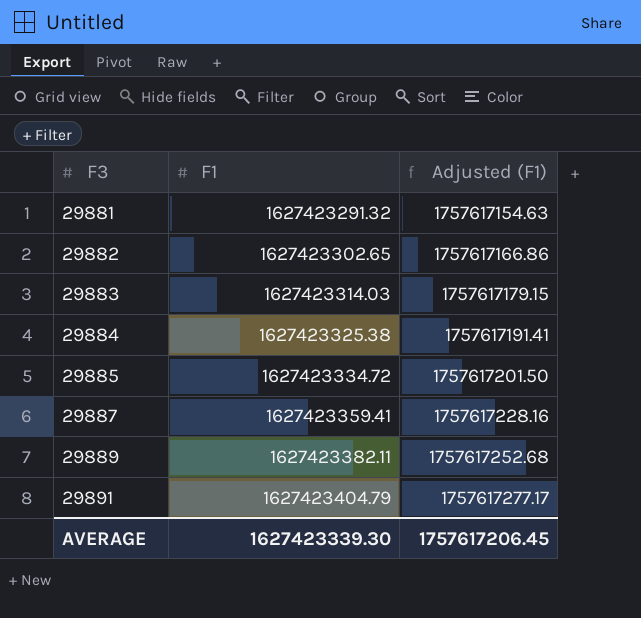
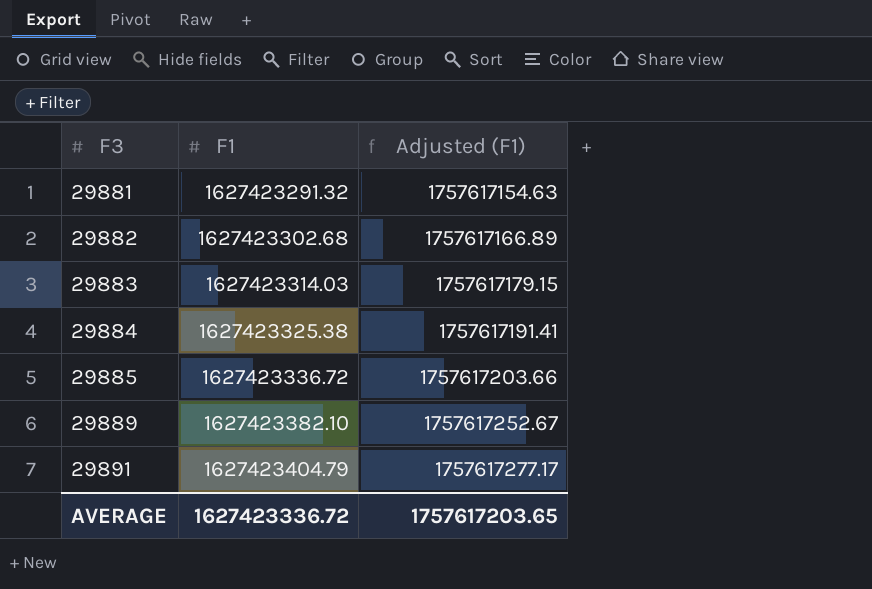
row 29887: 1627423359.41 | 1757617228.16 -> none
29882 | F1: 1627423302.65 -> 1627423302.68
29882 | Adjusted (F1): 1757617166.86 -> 1757617166.89
29885 | F1: 1627423334.72 -> 1627423336.72
29885 | Adjusted (F1): 1757617201.50 -> 1757617203.66
29889 | F1: 1627423382.11 -> 1627423382.10
29889 | Adjusted (F1): 1757617252.68 -> 1757617252.67
AVERAGE | F1: 1627423339.30 -> 1627423336.72
AVERAGE | Adjusted (F1): 1757617206.45 -> 1757617203.65

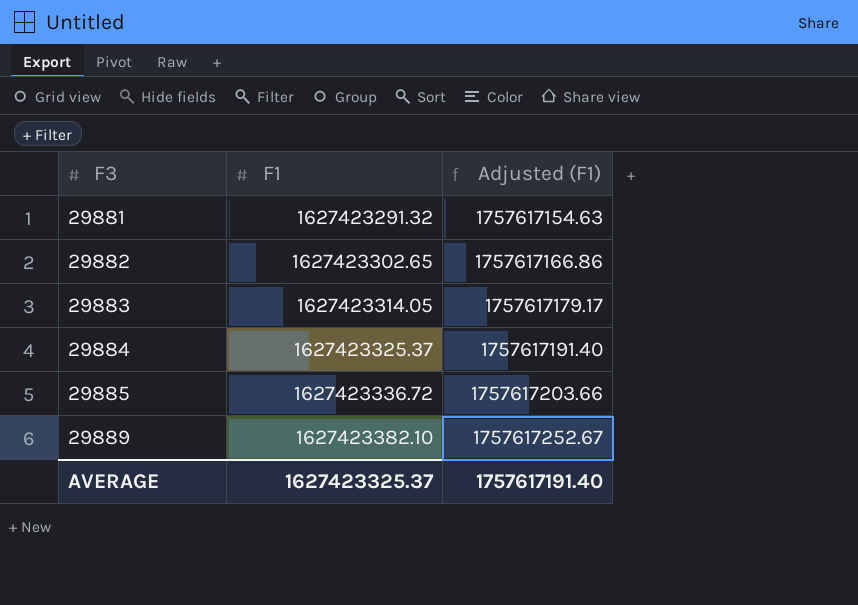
row 29891: 1627423404.79 | 1757617277.17 -> none
29882 | F1: 1627423302.68 -> 1627423302.65
29882 | Adjusted (F1): 1757617166.89 -> 1757617166.86
29883 | F1: 1627423314.03 -> 1627423314.05
29883 | Adjusted (F1): 1757617179.15 -> 1757617179.17
29884 | F1: 1627423325.38 -> 1627423325.37
29884 | Adjusted (F1): 1757617191.41 -> 1757617191.40
AVERAGE | F1: 1627423336.72 -> 1627423325.37
AVERAGE | Adjusted (F1): 1757617203.65 -> 1757617191.40

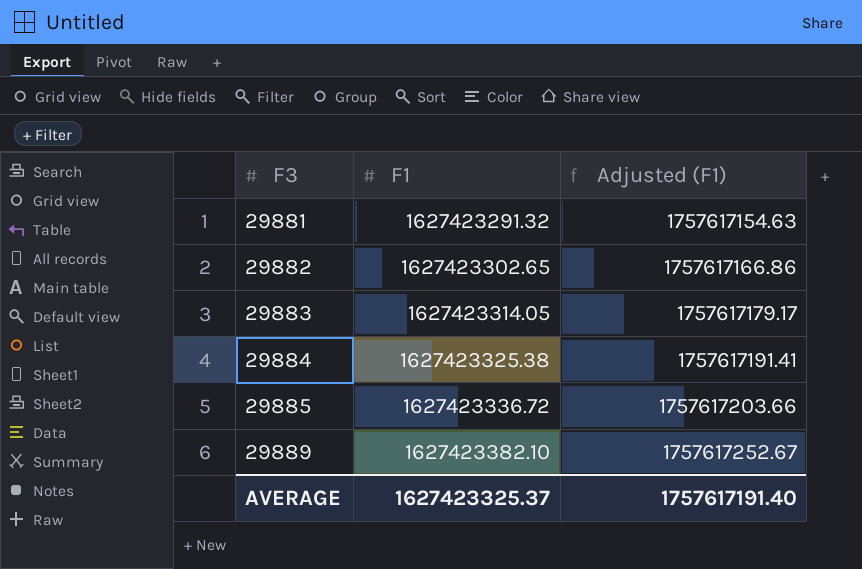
29884 | F1: 1627423325.37 -> 1627423325.38
29884 | Adjusted (F1): 1757617191.40 -> 1757617191.41

